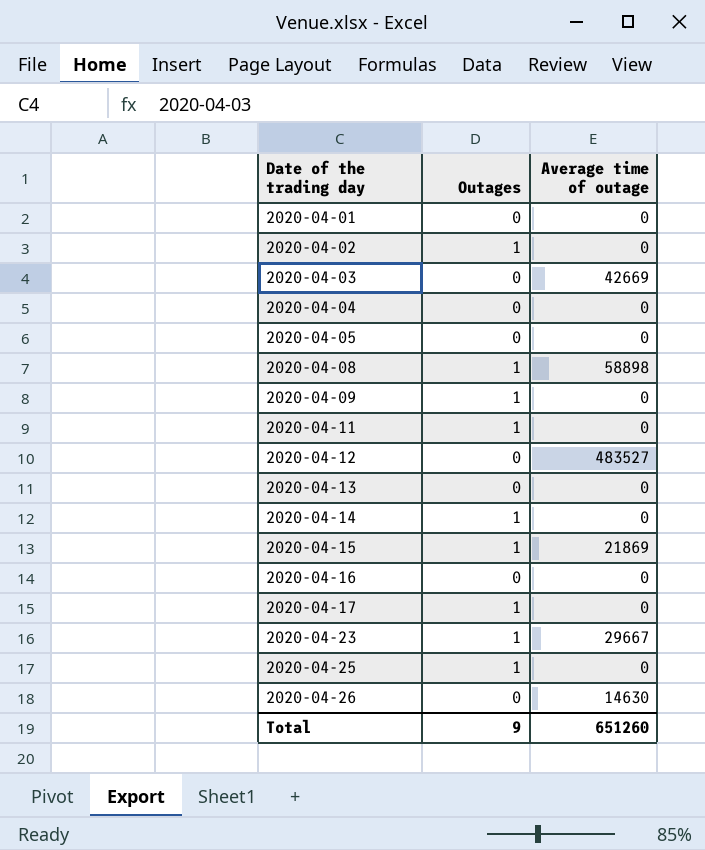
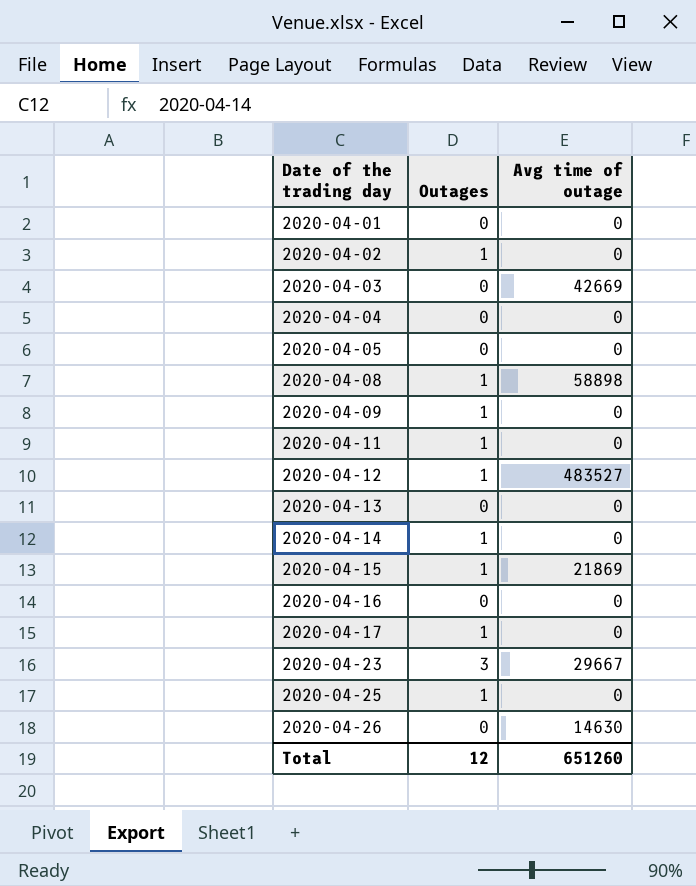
column name: Average time of outage -> Avg time of outage
2020-04-12 | Outages: 0 -> 1
2020-04-23 | Outages: 1 -> 3
Total | Outages: 9 -> 12

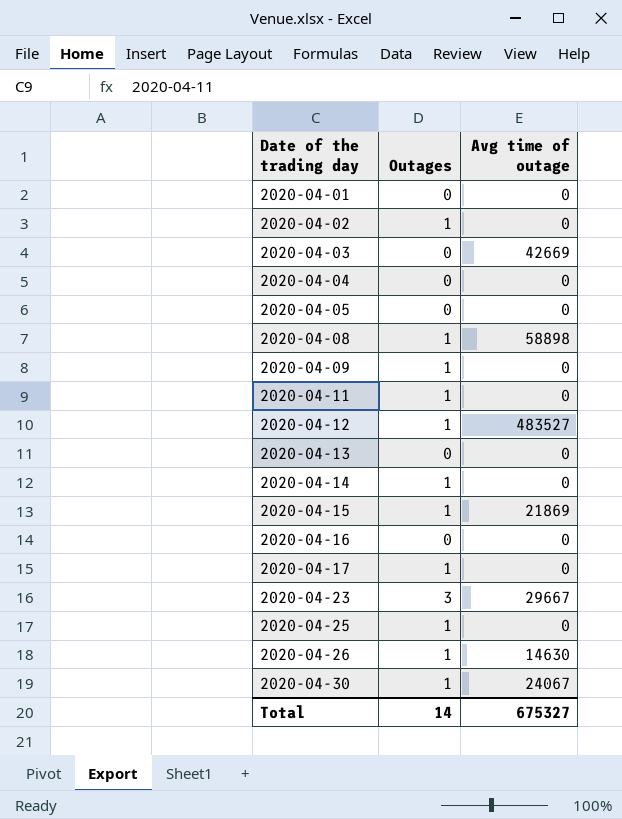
2020-04-26 | Outages: 0 -> 1
row 2020-04-30: none -> 1 | 24067
Total | Outages: 12 -> 14
Total | Avg time of outage: 651260 -> 675327

